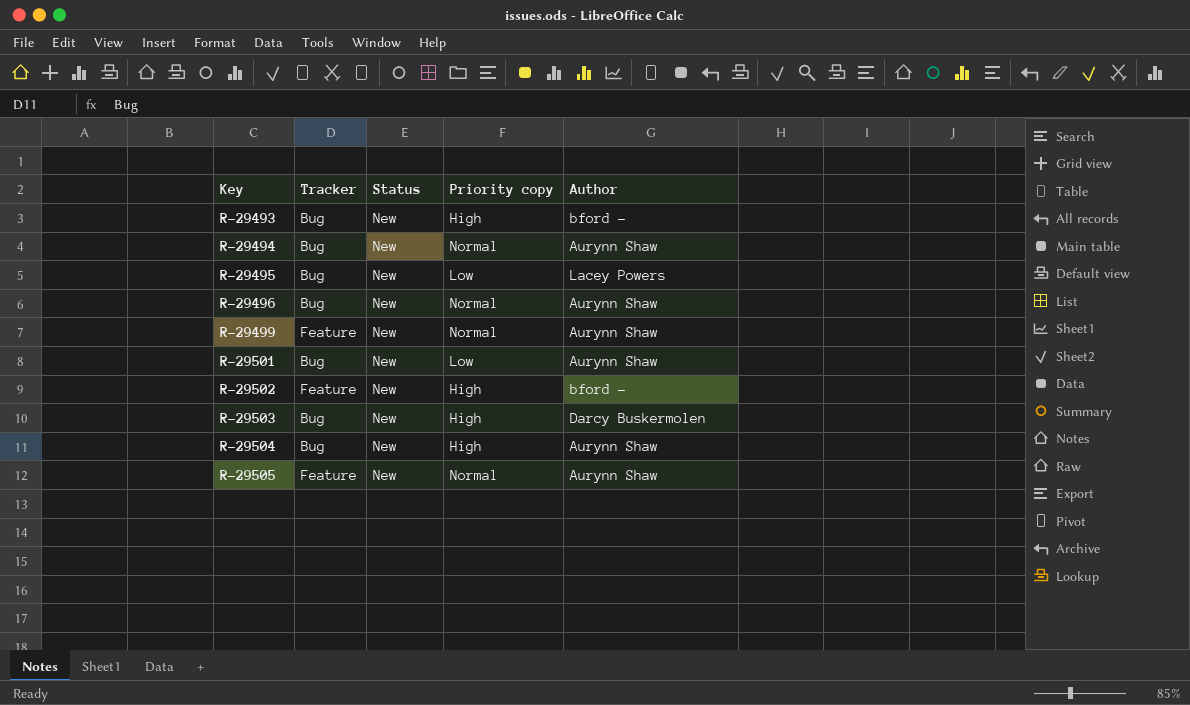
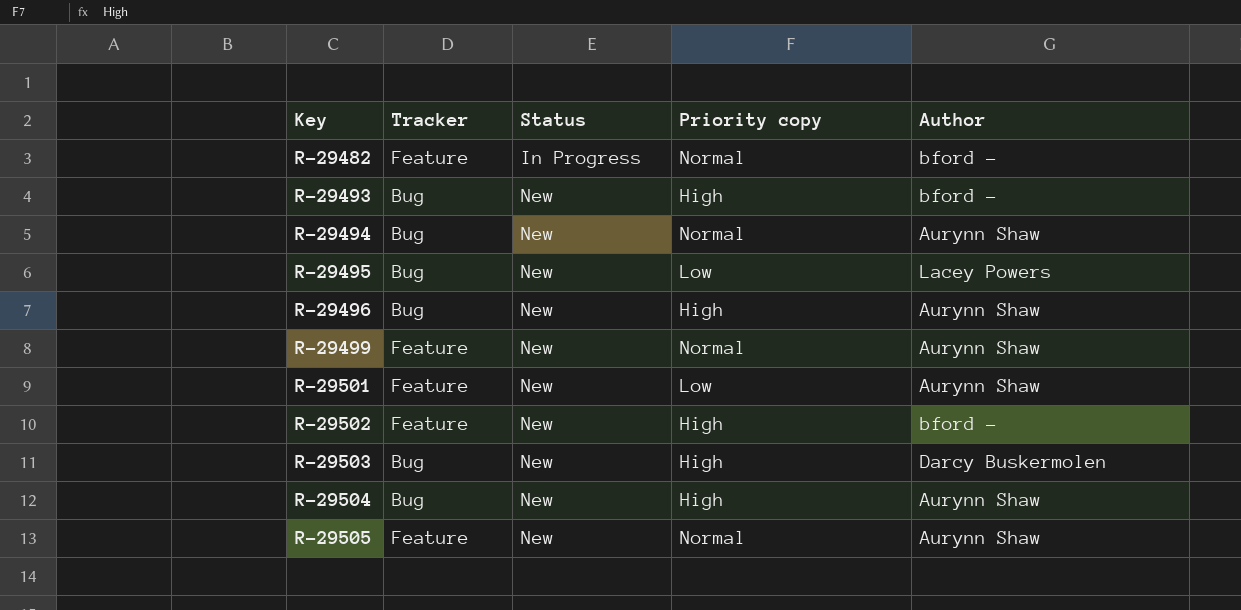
row R-29482: none -> Feature | In Progress | Normal | bford -
R-29496 | Priority copy: Normal -> High
R-29501 | Tracker: Bug -> Feature

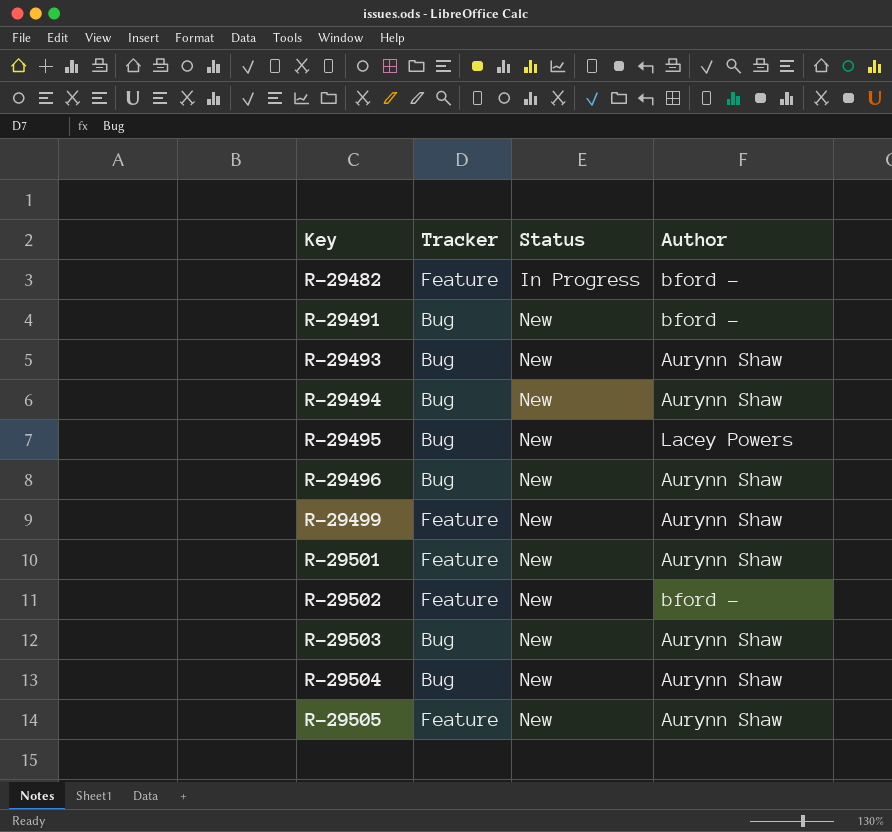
column Priority copy | position: 4 -> none
row R-29491: none -> Bug | New | bford -
R-29493 | Author: bford - -> Aurynn Shaw
R-29503 | Author: Darcy Buskermolen -> Aurynn Shaw

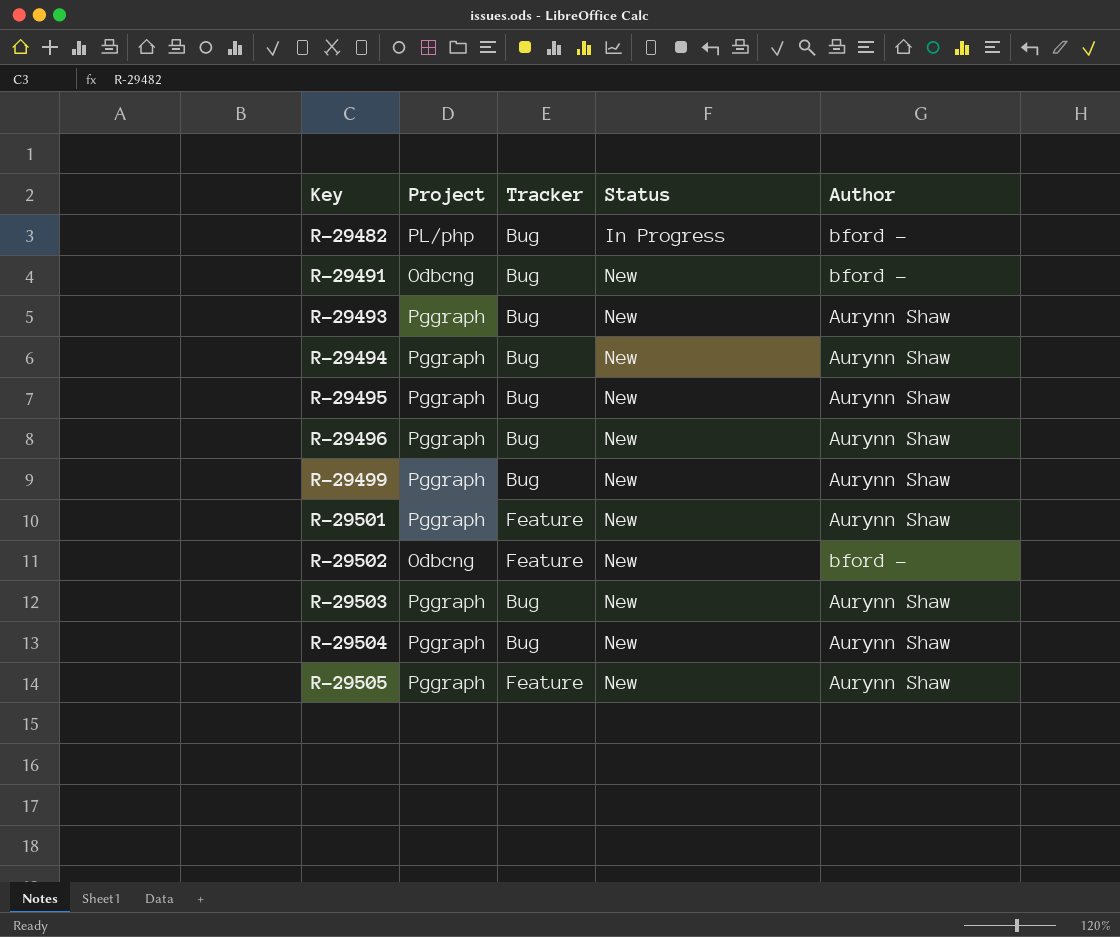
column Project | position: none -> 2
R-29482 | Tracker: Feature -> Bug
R-29495 | Author: Lacey Powers -> Aurynn Shaw
R-29499 | Tracker: Feature -> Bug

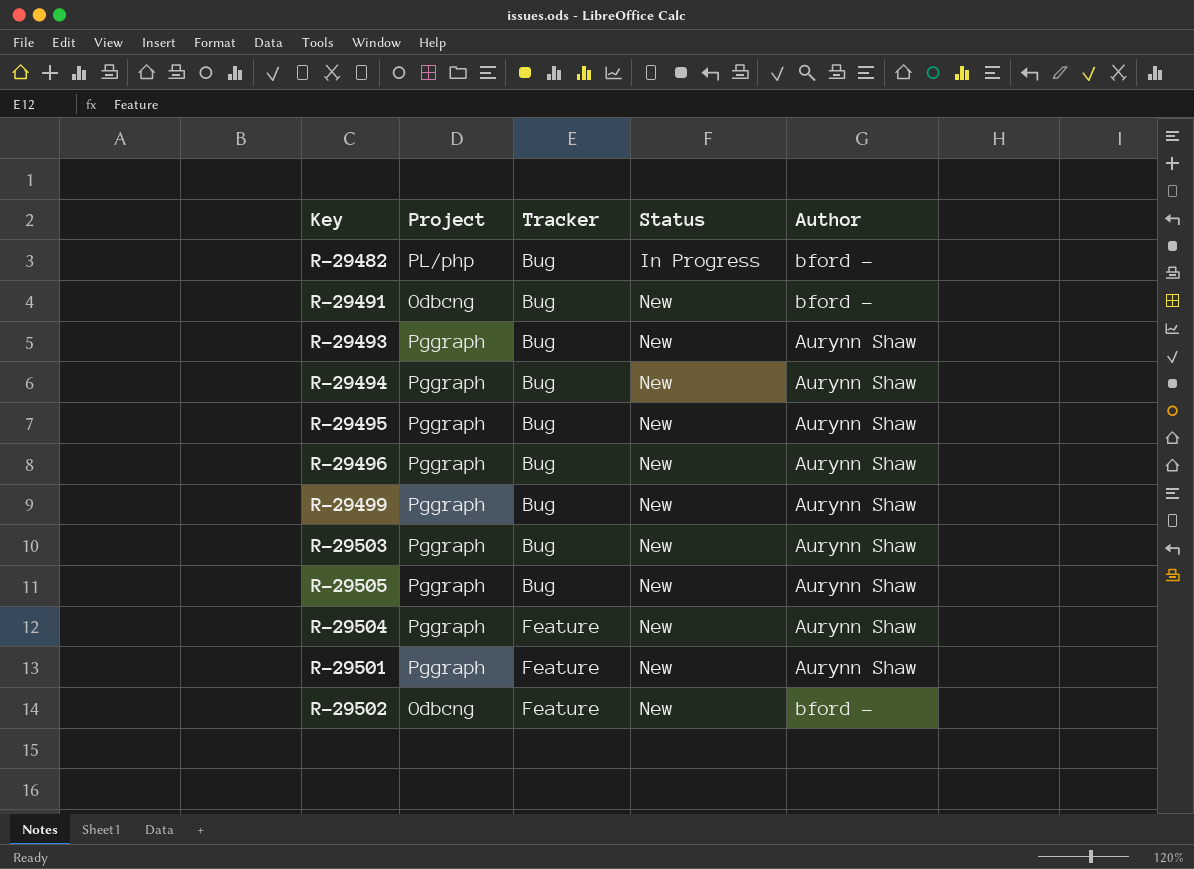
row order: Key ascending -> Tracker ascending
R-29505 | Tracker: Feature -> Bug
R-29504 | Tracker: Bug -> Feature

